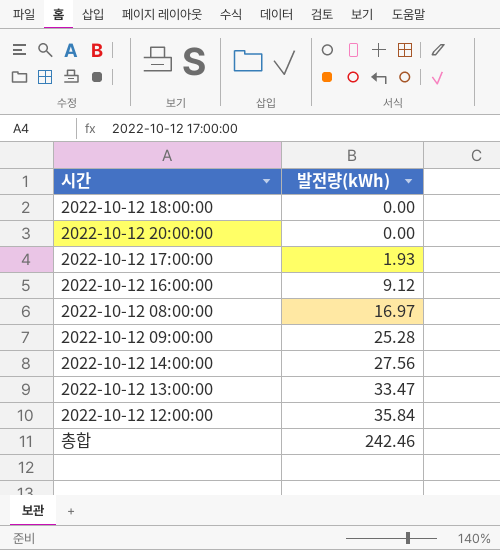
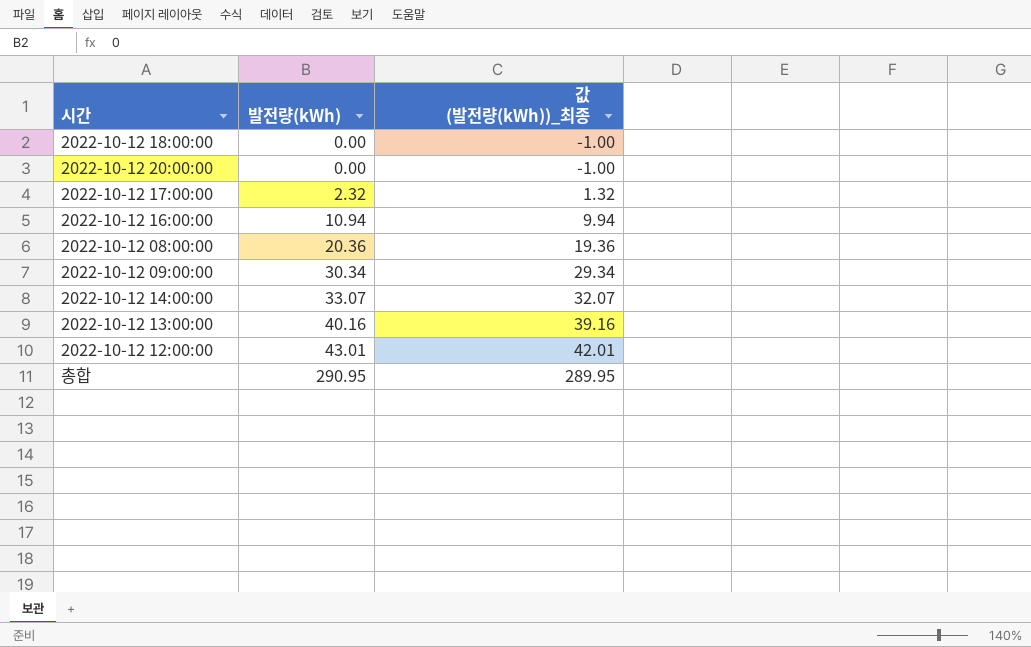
column 값 (발전량(kWh))_최종 | formula: none -> [발전량(kWh)] - 1
2022-10-12 17:00:00 | 발전량(kWh): 1.93 -> 2.32
2022-10-12 16:00:00 | 발전량(kWh): 9.12 -> 10.94
2022-10-12 08:00:00 | 발전량(kWh): 16.97 -> 20.36
2022-10-12 09:00:00 | 발전량(kWh): 25.28 -> 30.34
2022-10-12 14:00:00 | 발전량(kWh): 27.56 -> 33.07
2022-10-12 13:00:00 | 발전량(kWh): 33.47 -> 40.16
2022-10-12 12:00:00 | 발전량(kWh): 35.84 -> 43.01
총합 | 발전량(kWh): 242.46 -> 290.95

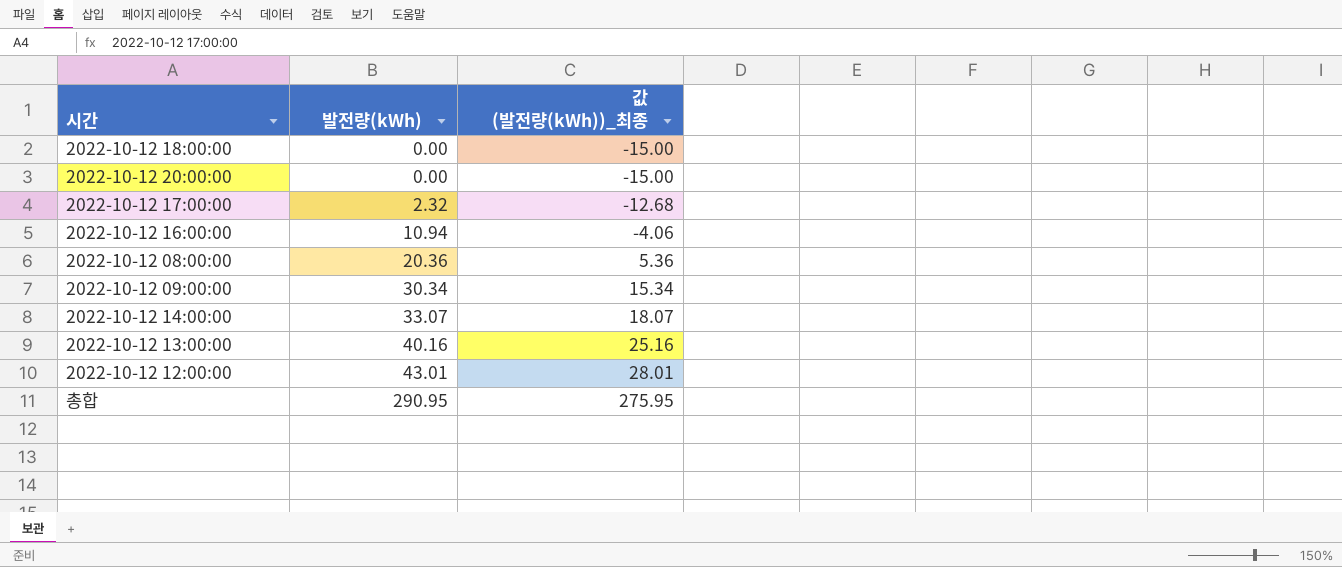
column 값 (발전량(kWh))_최종 | formula: [발전량(kWh)] - 1 -> [발전량(kWh)] - 15

